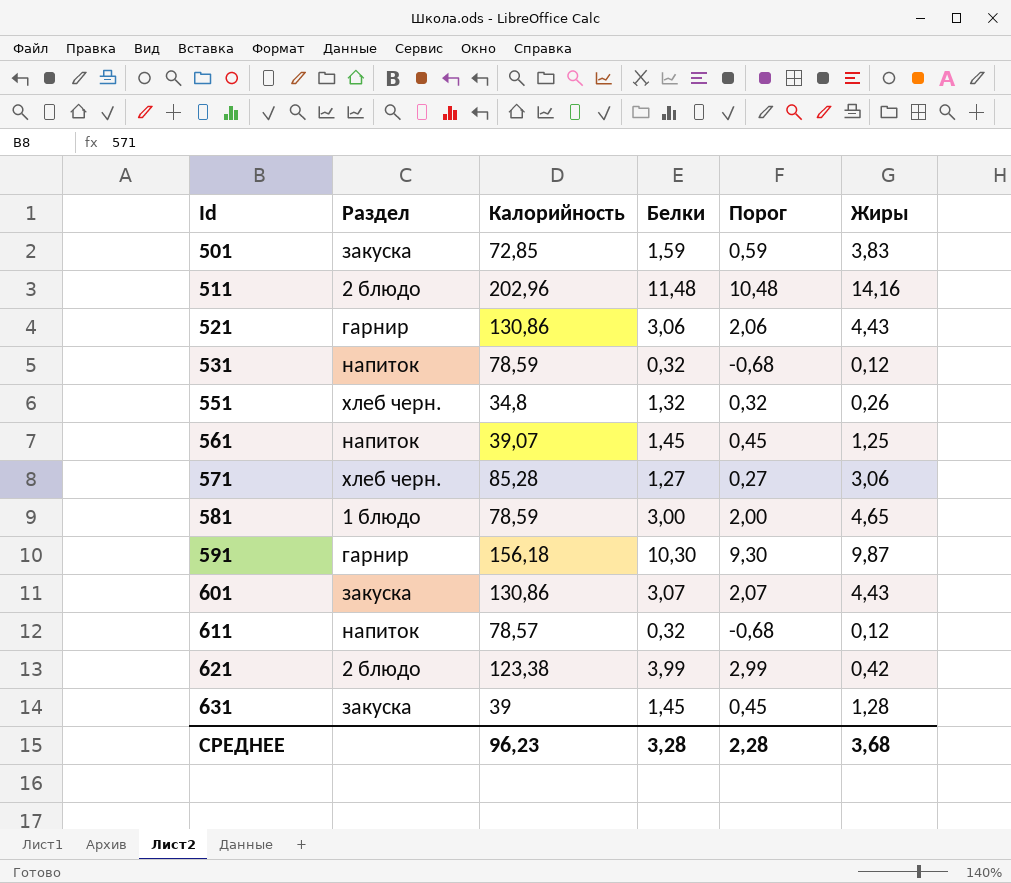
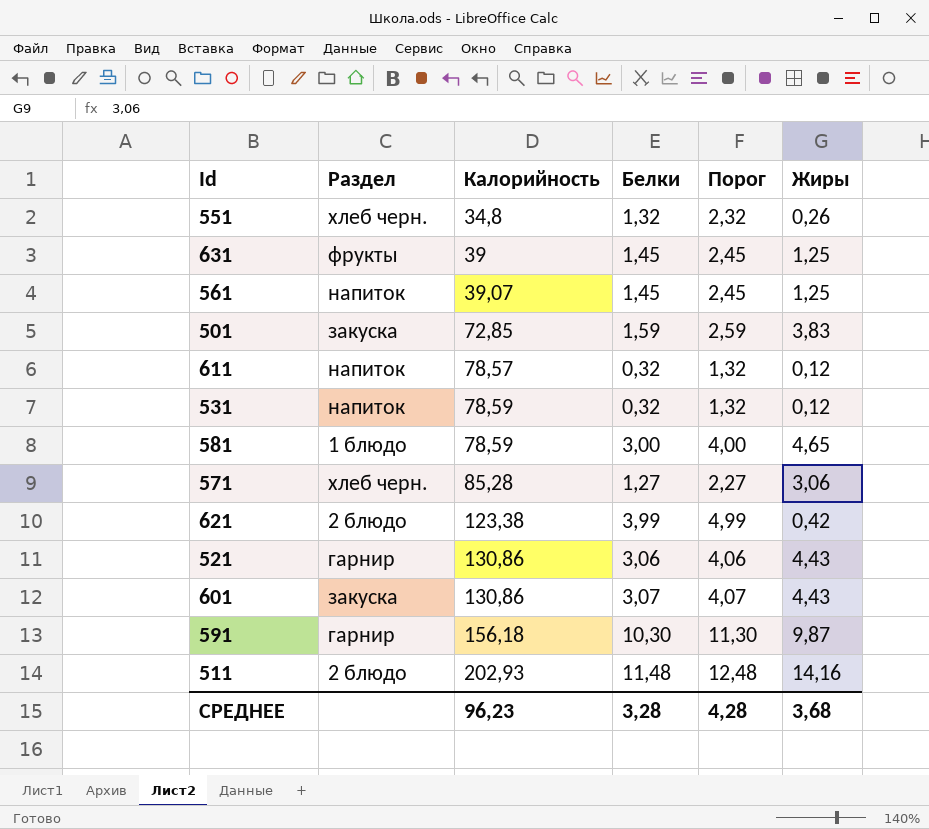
row order: Id ascending -> Калорийность ascending
column Порог | formula: [Белки] - 1 -> [Белки] + 1
631 | Раздел: закуска -> фрукты
631 | Жиры: 1,28 -> 1,25
511 | Калорийность: 202,96 -> 202,93
СРЕДНЕЕ | Порог: 2,28 -> 4,28

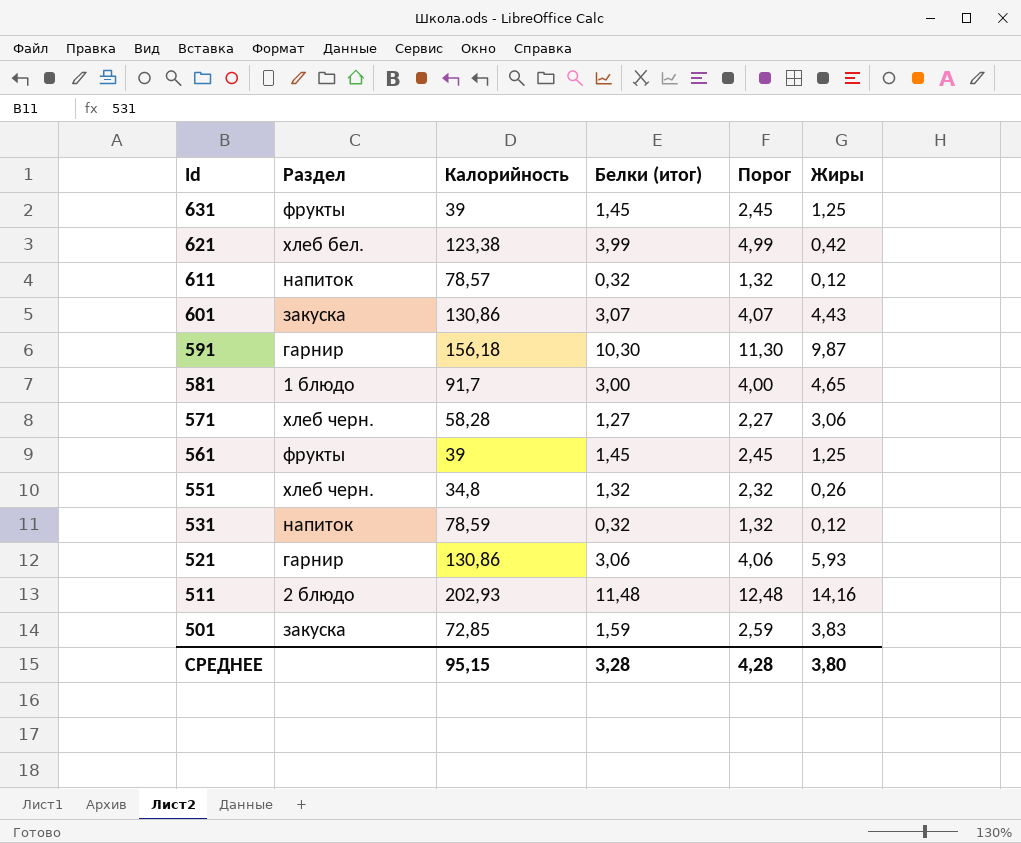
row order: Калорийность ascending -> Id descending
column name: Белки -> Белки (итог)
621 | Раздел: 2 блюдо -> хлеб бел.
581 | Калорийность: 78,59 -> 91,7
571 | Калорийность: 85,28 -> 58,28
561 | Раздел: напиток -> фрукты
561 | Калорийность: 39,07 -> 39
521 | Жиры: 4,43 -> 5,93
СРЕДНЕЕ | Калорийность: 96,23 -> 95,15
СРЕДНЕЕ | Жиры: 3,68 -> 3,80

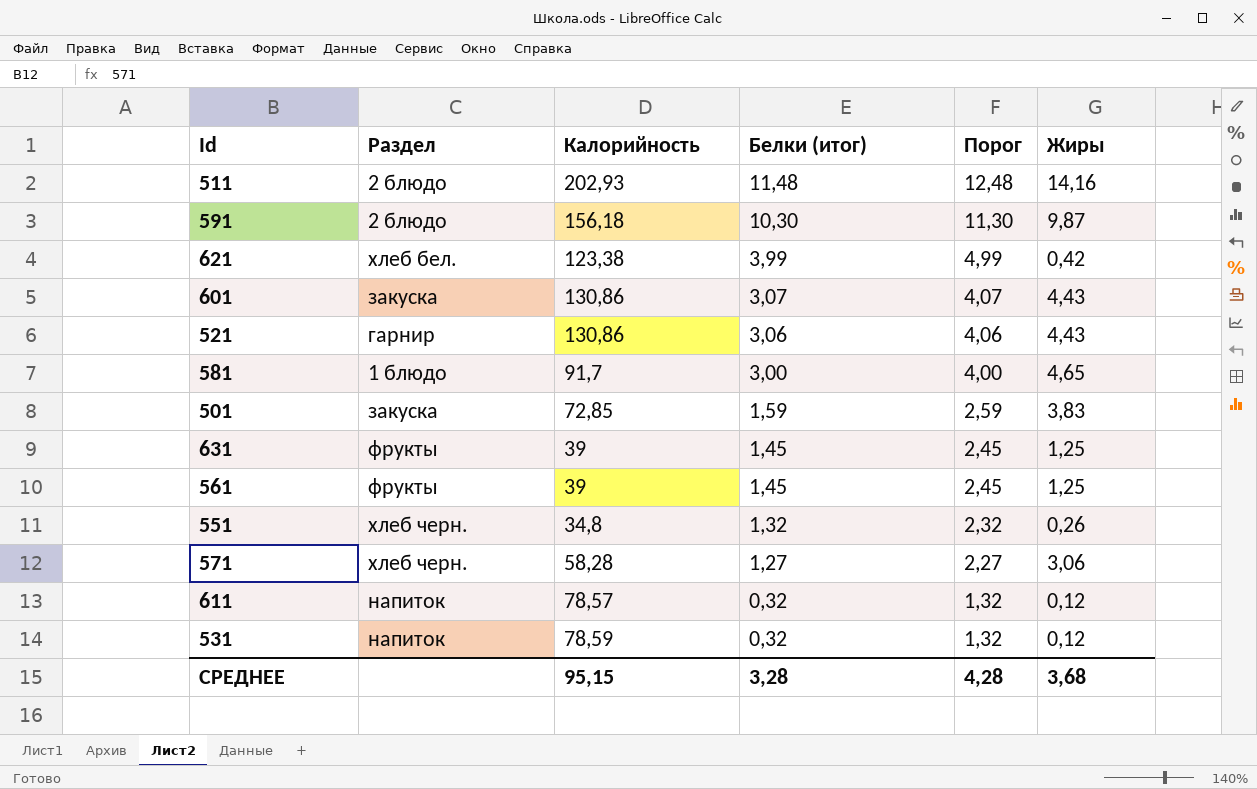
row order: Id descending -> Белки (итог) descending
591 | Раздел: гарнир -> 2 блюдо
521 | Жиры: 5,93 -> 4,43
СРЕДНЕЕ | Жиры: 3,80 -> 3,68

